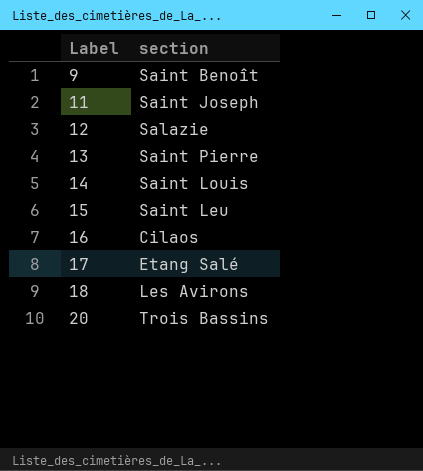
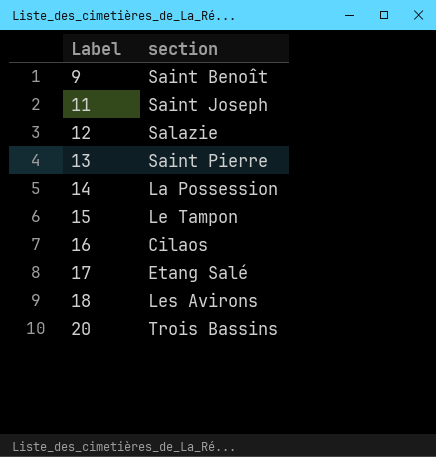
14 | section: Saint Louis -> La Possession
15 | section: Saint Leu -> Le Tampon

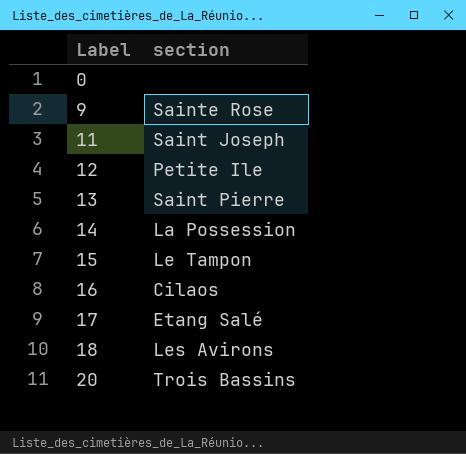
row 0: none -> none
9 | section: Saint Benoît -> Sainte Rose
12 | section: Salazie -> Petite Ile

